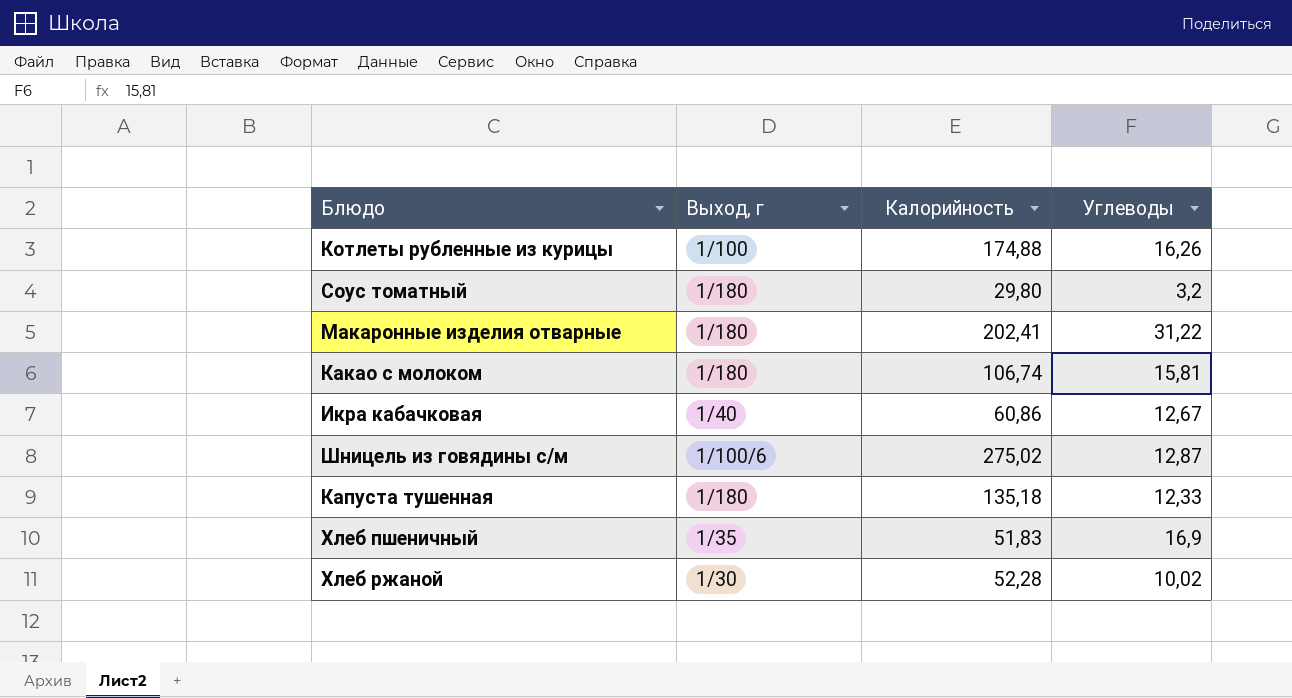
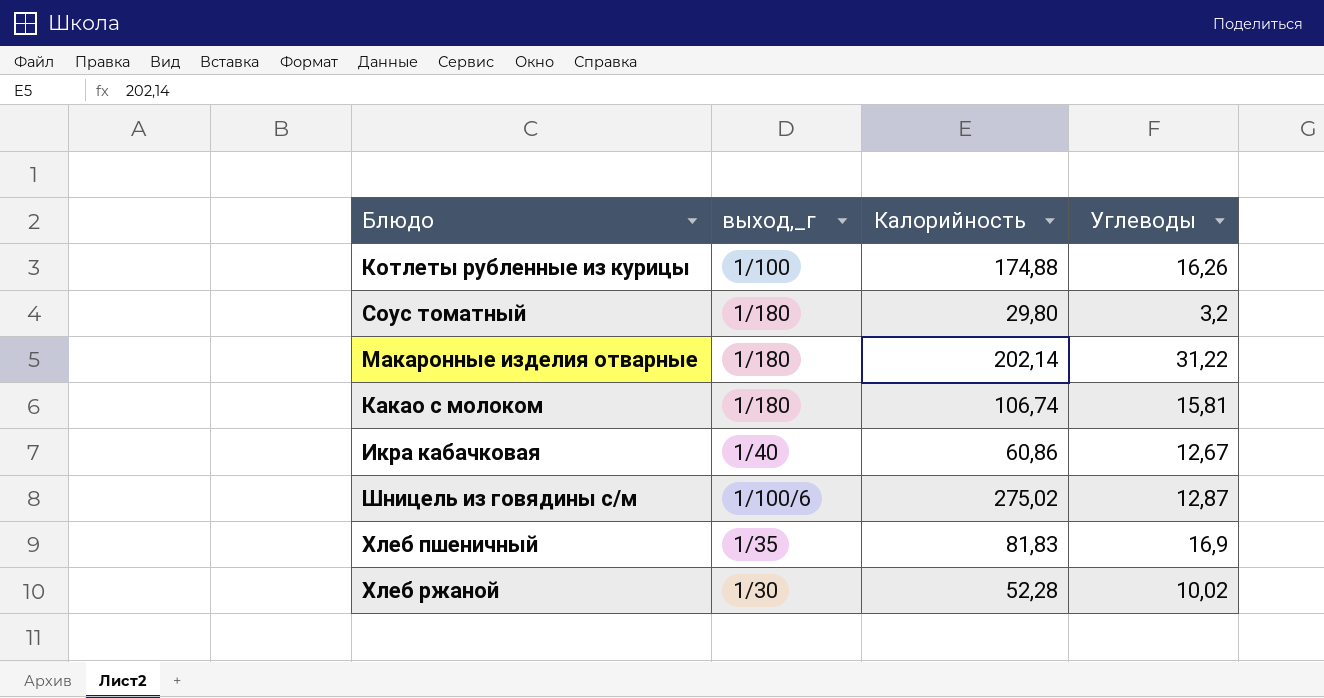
column name: Выход, г -> выход,_г
row Капуста тушенная: 1/180 | 135,18 | 12,33 -> none
Макаронные изделия отварные | Калорийность: 202,41 -> 202,14
Хлеб пшеничный | Калорийность: 51,83 -> 81,83

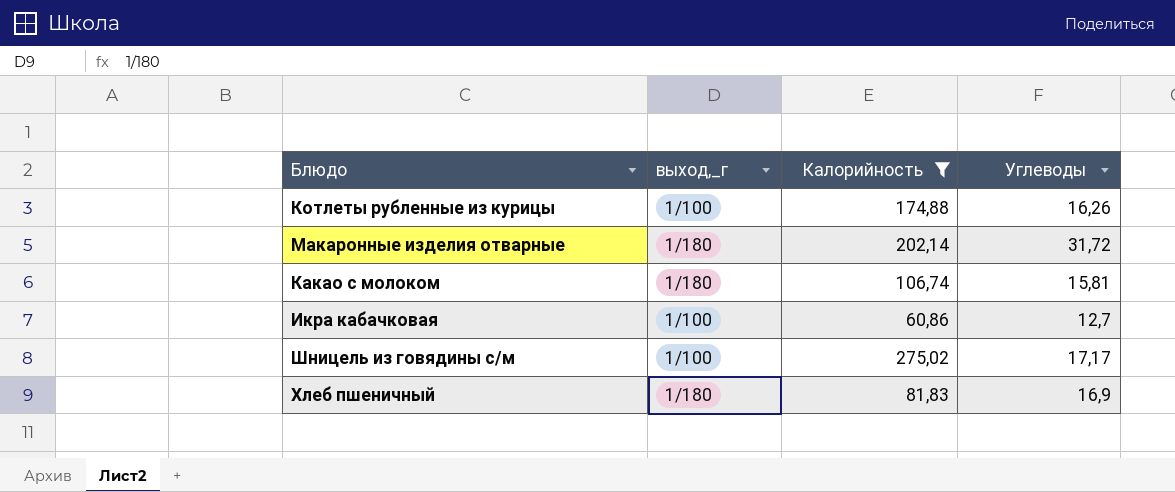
filter: none -> Калорийность >= 60,86
Макаронные изделия отварные | Углеводы: 31,22 -> 31,72
Икра кабачковая | выход,_г: 1/40 -> 1/100
Икра кабачковая | Углеводы: 12,67 -> 12,7
Шницель из говядины с/м | выход,_г: 1/100/6 -> 1/100
Шницель из говядины с/м | Углеводы: 12,87 -> 17,17
Хлеб пшеничный | выход,_г: 1/35 -> 1/180

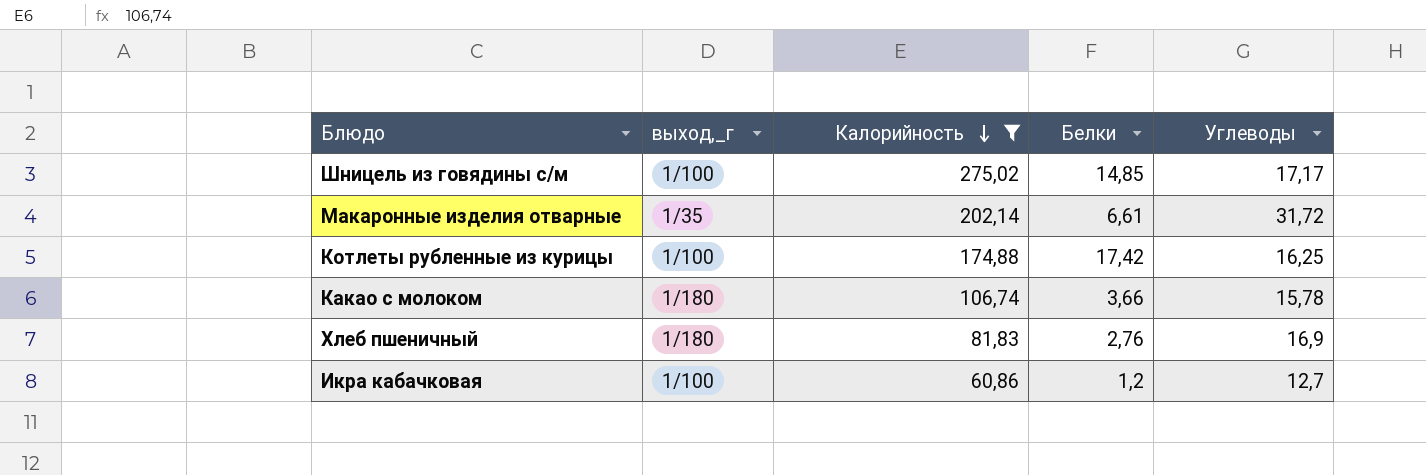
row order: none -> Калорийность descending
column Белки | position: none -> 4
Макаронные изделия отварные | выход,_г: 1/180 -> 1/35
Котлеты рубленные из курицы | Углеводы: 16,26 -> 16,25
Какао с молоком | Углеводы: 15,81 -> 15,78

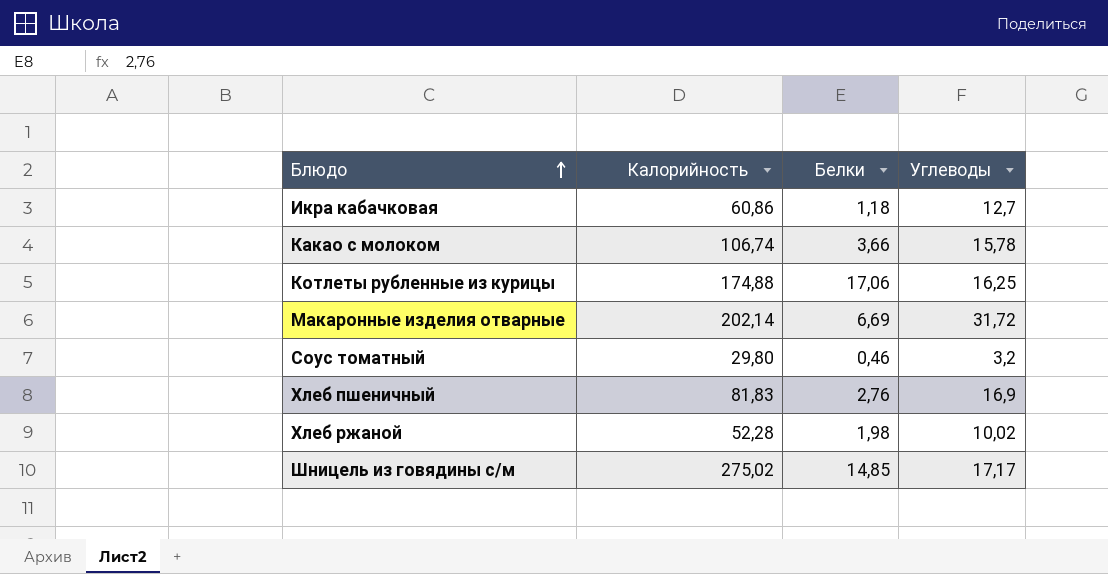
filter: Калорийность >= 60,86 -> none
row order: Калорийность descending -> Блюдо ascending
column выход,_г | position: 2 -> none
Икра кабачковая | Белки: 1,2 -> 1,18
Котлеты рубленные из курицы | Белки: 17,42 -> 17,06
Макаронные изделия отварные | Белки: 6,61 -> 6,69

